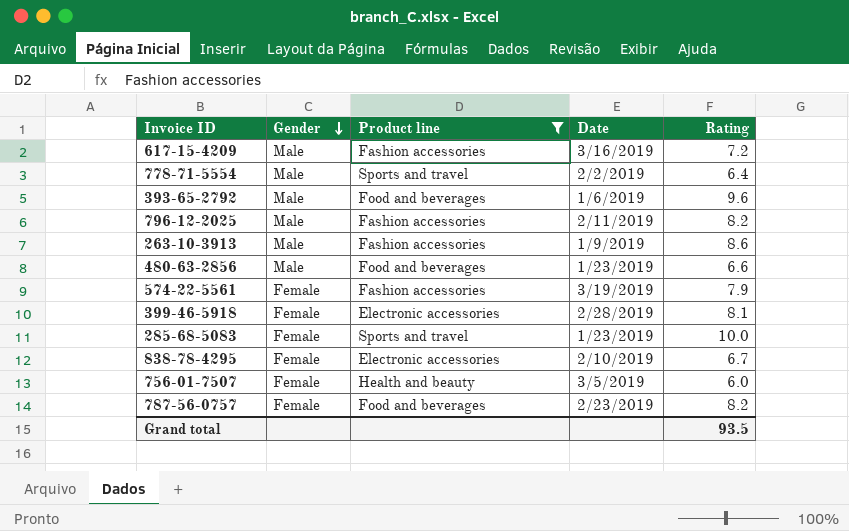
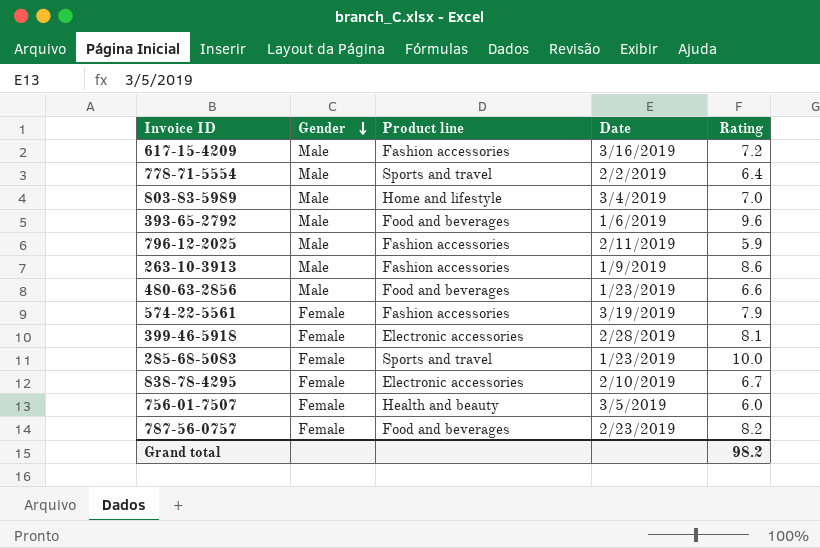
filter: Product line != Home and lifestyle -> none
796-12-2025 | Rating: 8.2 -> 5.9
Grand total | Rating: 93.5 -> 98.2

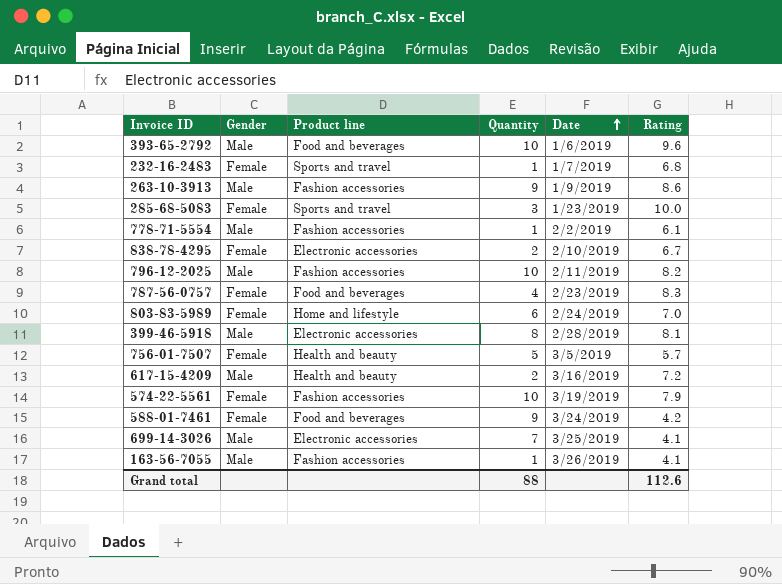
row order: Gender descending -> Date ascending
column Quantity | position: none -> 4
row 480-63-2856: Male | Food and beverages | 1/23/2019 | 6.6 -> none
row 232-16-2483: none -> Female | Sports and travel | 1 | 1/7/2019 | 6.8
778-71-5554 | Product line: Sports and travel -> Fashion accessories
778-71-5554 | Rating: 6.4 -> 6.1
796-12-2025 | Rating: 5.9 -> 8.2
787-56-0757 | Rating: 8.2 -> 8.3
803-83-5989 | Gender: Male -> Female
803-83-5989 | Date: 3/4/2019 -> 2/24/2019
399-46-5918 | Gender: Female -> Male
756-01-7507 | Rating: 6.0 -> 5.7
617-15-4209 | Product line: Fashion accessories -> Health and beauty
row 588-01-7461: none -> Female | Food and beverages | 9 | 3/24/2019 | 4.2
row 699-14-3026: none -> Male | Electronic accessories | 7 | 3/25/2019 | 4.1
row 163-56-7055: none -> Male | Fashion accessories | 1 | 3/26/2019 | 4.1
Grand total | Rating: 98.2 -> 112.6

